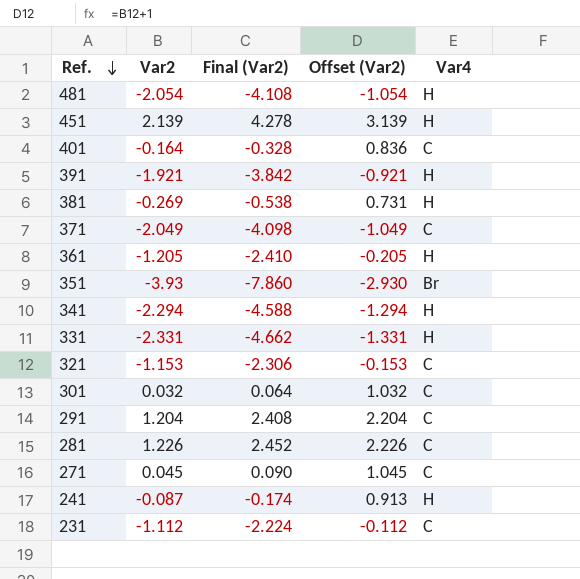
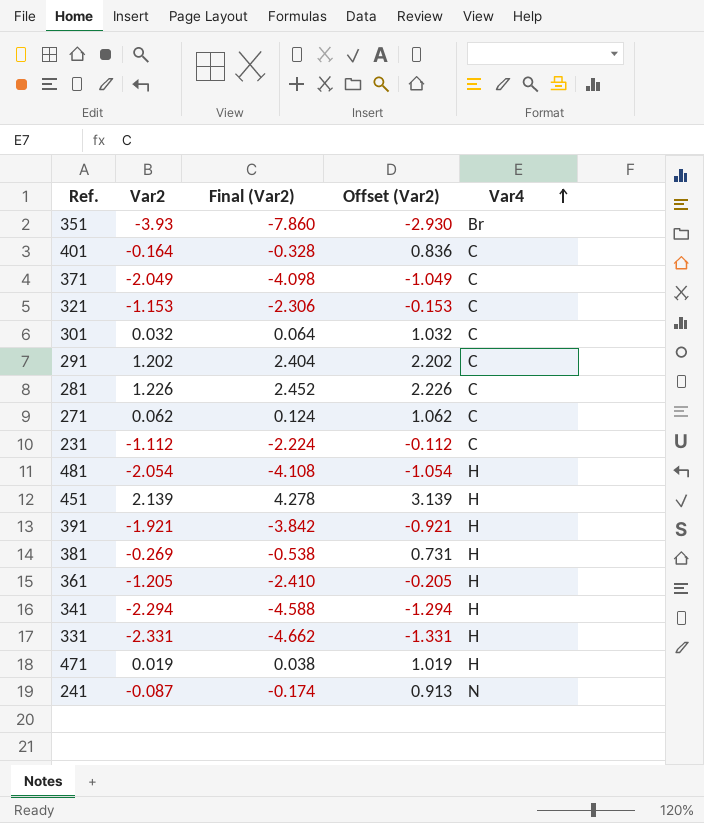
row order: Ref. descending -> Var4 ascending
291 | Var2: 1.204 -> 1.202
291 | Final (Var2): 2.408 -> 2.404
291 | Offset (Var2): 2.204 -> 2.202
271 | Var2: 0.045 -> 0.062
271 | Final (Var2): 0.090 -> 0.124
271 | Offset (Var2): 1.045 -> 1.062
row 471: none -> 0.019 | 0.038 | 1.019 | H
241 | Var4: H -> N

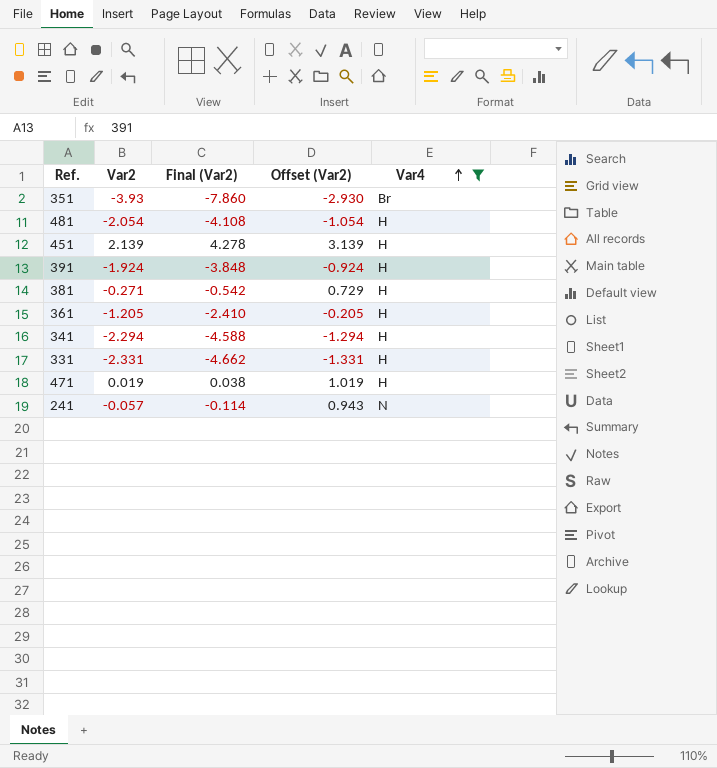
filter: none -> Var4 != C
391 | Var2: -1.921 -> -1.924
391 | Final (Var2): -3.842 -> -3.848
391 | Offset (Var2): -0.921 -> -0.924
381 | Var2: -0.269 -> -0.271
381 | Final (Var2): -0.538 -> -0.542
381 | Offset (Var2): 0.731 -> 0.729
241 | Var2: -0.087 -> -0.057
241 | Final (Var2): -0.174 -> -0.114
241 | Offset (Var2): 0.913 -> 0.943

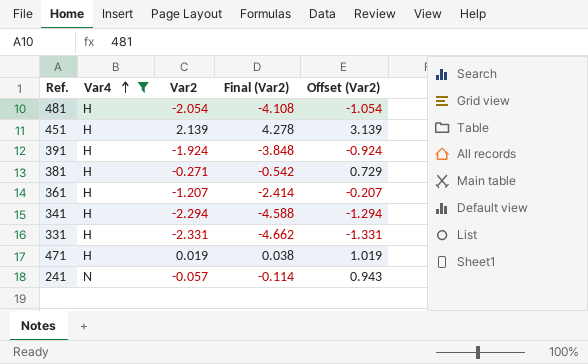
column Var4 | position: 5 -> 2
row 351: -3.93 | -7.860 | -2.930 | Br -> none
361 | Var2: -1.205 -> -1.207
361 | Final (Var2): -2.410 -> -2.414
361 | Offset (Var2): -0.205 -> -0.207

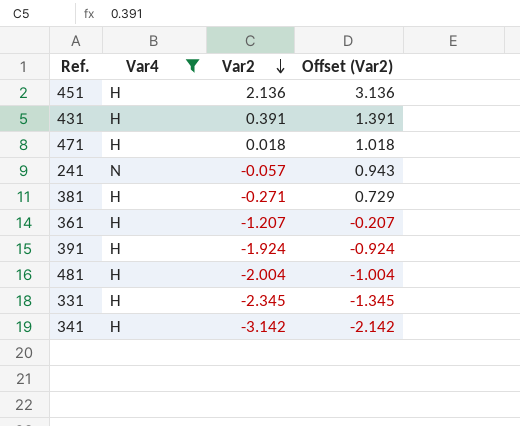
row order: Var4 ascending -> Var2 descending
column Final (Var2) | formula: [Var2] * 2 -> none
451 | Var2: 2.139 -> 2.136
451 | Offset (Var2): 3.139 -> 3.136
row 431: none -> H | 0.391 | 1.391
471 | Var2: 0.019 -> 0.018
471 | Offset (Var2): 1.019 -> 1.018
481 | Var2: -2.054 -> -2.004
481 | Offset (Var2): -1.054 -> -1.004
331 | Var2: -2.331 -> -2.345
331 | Offset (Var2): -1.331 -> -1.345
341 | Var2: -2.294 -> -3.142
341 | Offset (Var2): -1.294 -> -2.142

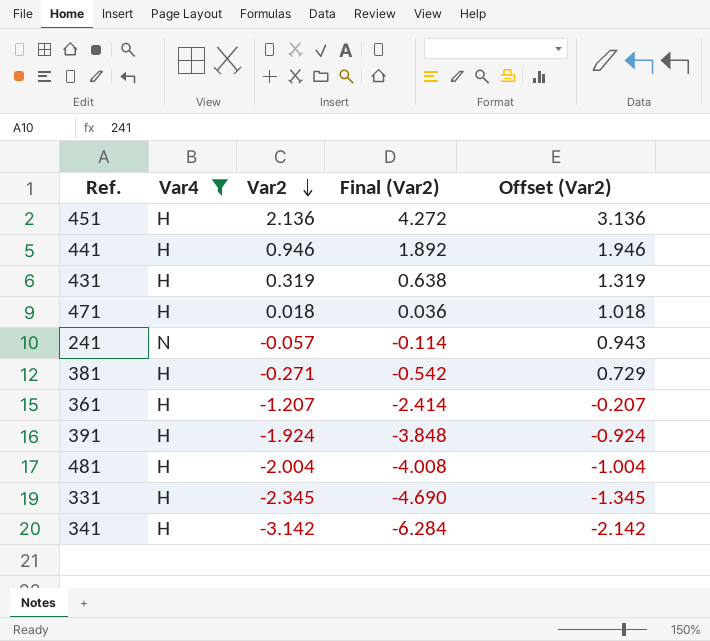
column Final (Var2) | formula: none -> [Var2] * 2
row 441: none -> H | 0.946 | 1.892 | 1.946
431 | Var2: 0.391 -> 0.319
431 | Offset (Var2): 1.391 -> 1.319

